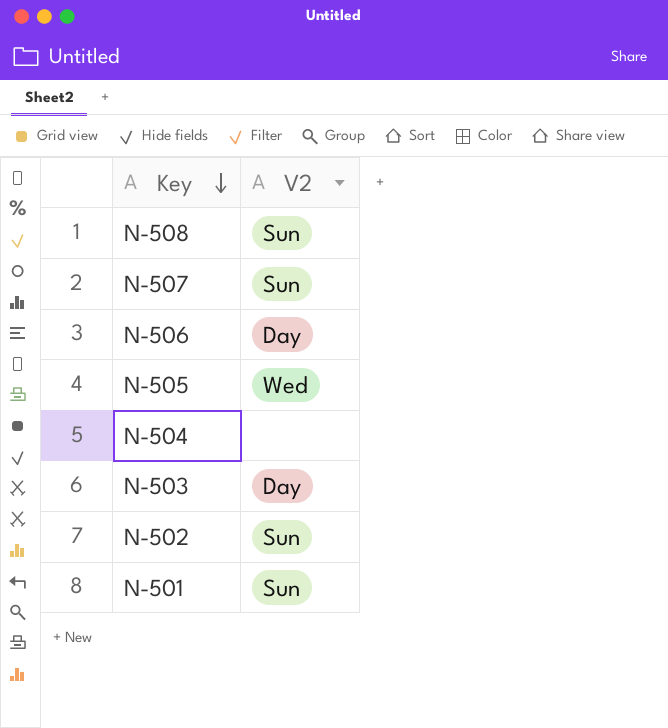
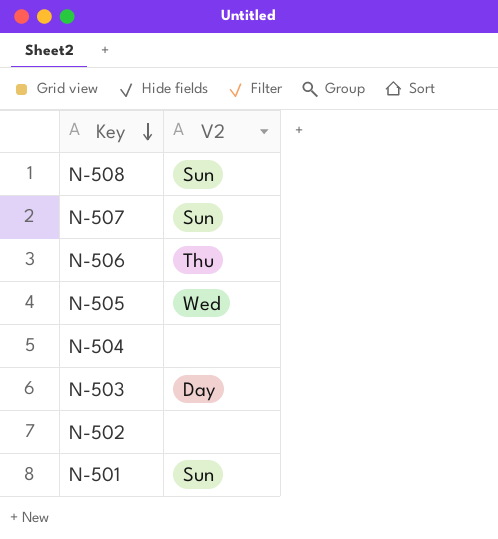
N-506 | V2: Day -> Thu
N-502 | V2: Sun -> none

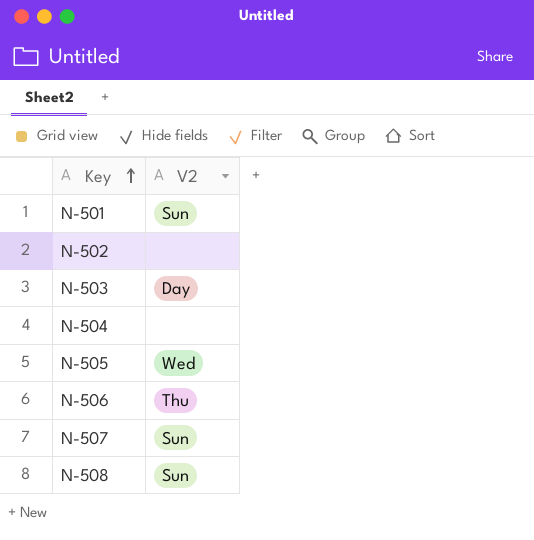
row order: Key descending -> Key ascending

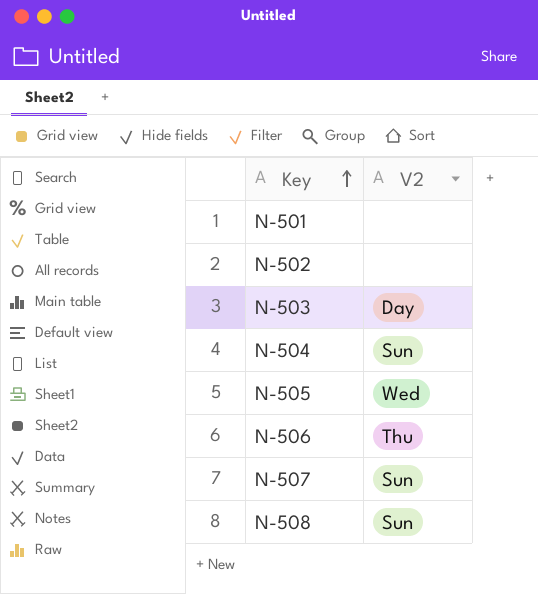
N-501 | V2: Sun -> none
N-504 | V2: none -> Sun

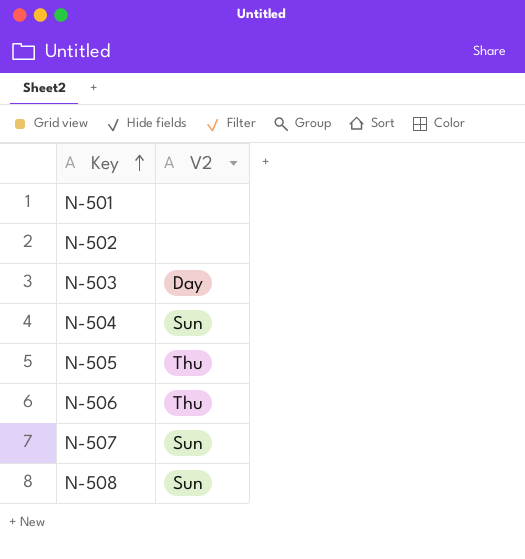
N-505 | V2: Wed -> Thu

